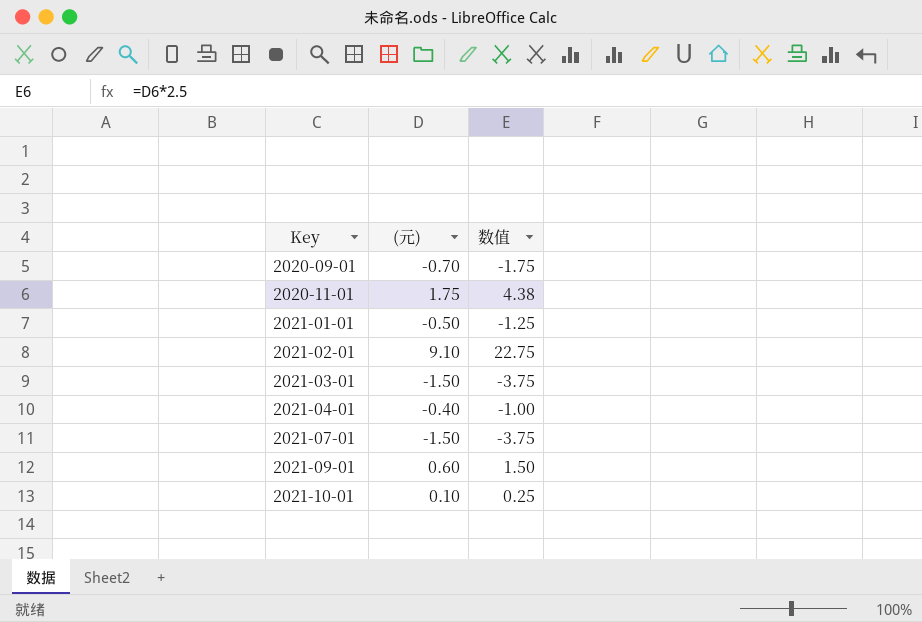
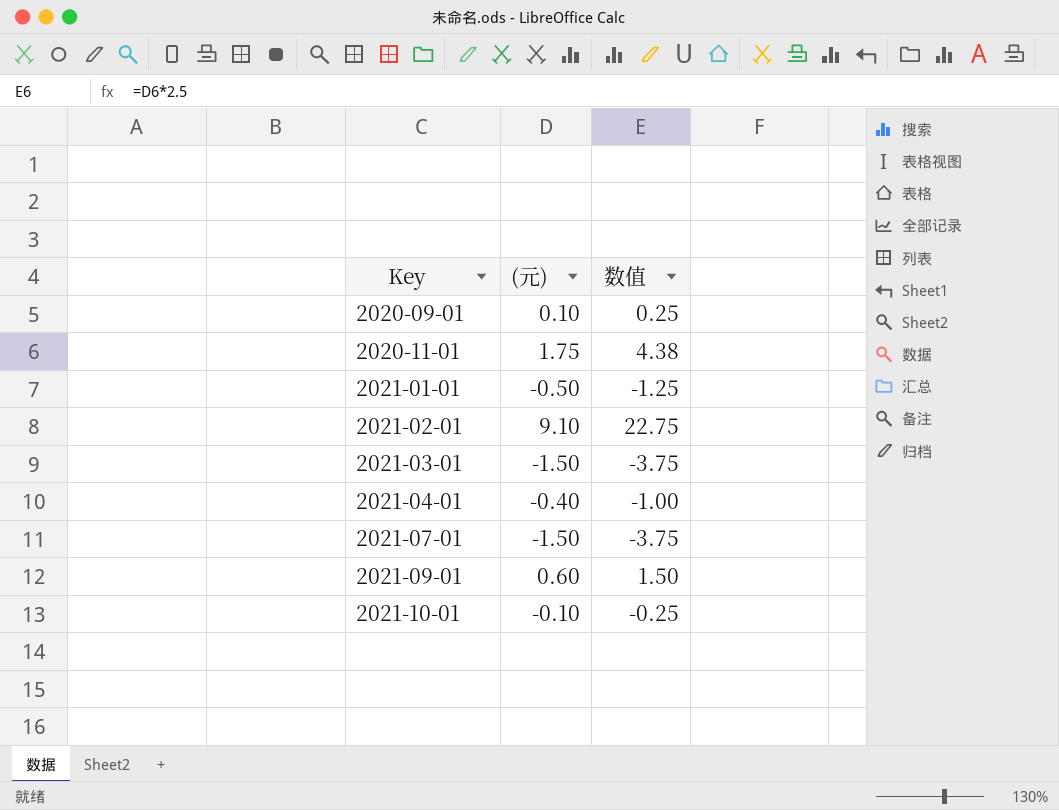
2020-09-01 | (元): -0.70 -> 0.10
2020-09-01 | 数值: -1.75 -> 0.25
2021-10-01 | (元): 0.10 -> -0.10
2021-10-01 | 数值: 0.25 -> -0.25

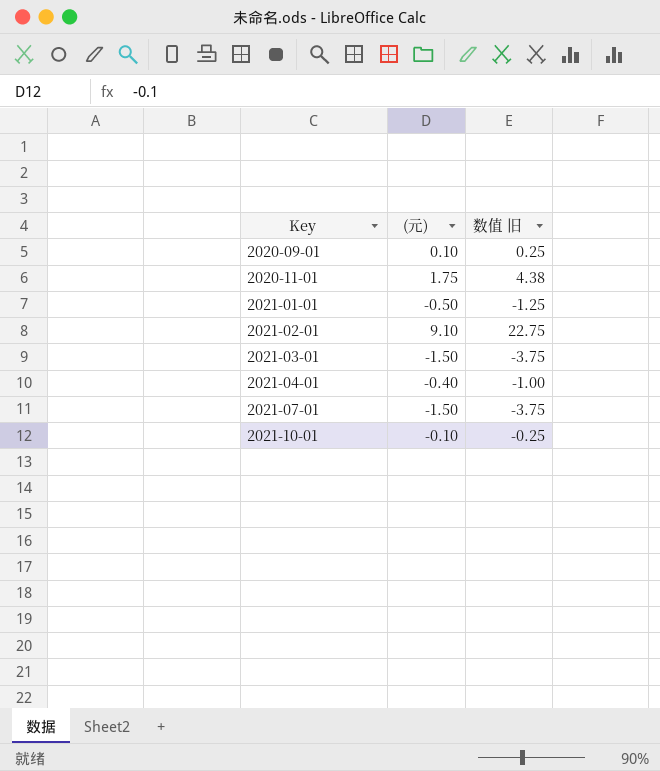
column name: 数值 -> 数值 旧
row 2021-09-01: 0.60 | 1.50 -> none

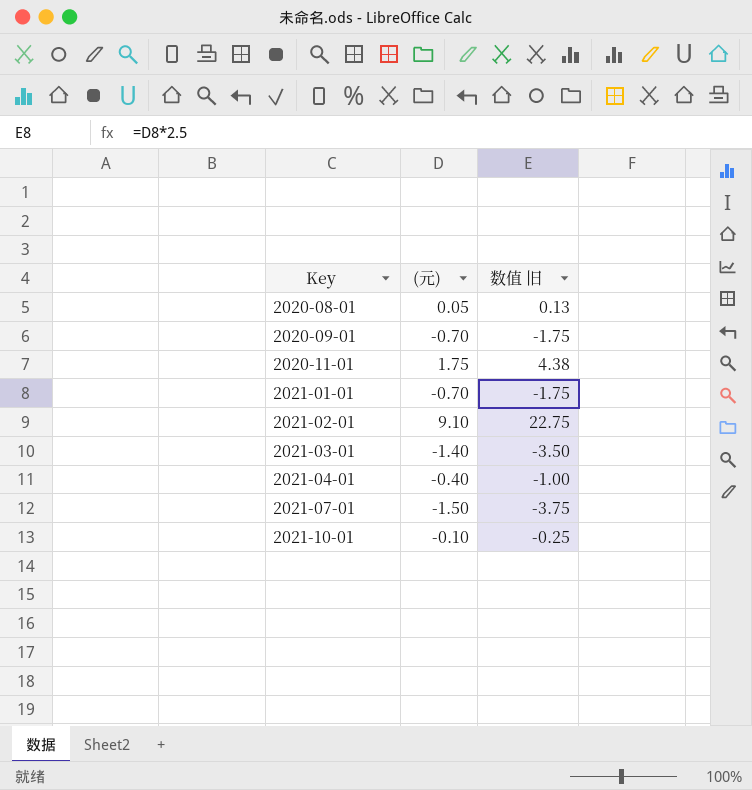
row 2020-08-01: none -> 0.05 | 0.13
2020-09-01 | (元): 0.10 -> -0.70
2020-09-01 | 数值 旧: 0.25 -> -1.75
2021-01-01 | (元): -0.50 -> -0.70
2021-01-01 | 数值 旧: -1.25 -> -1.75
2021-03-01 | (元): -1.50 -> -1.40
2021-03-01 | 数值 旧: -3.75 -> -3.50

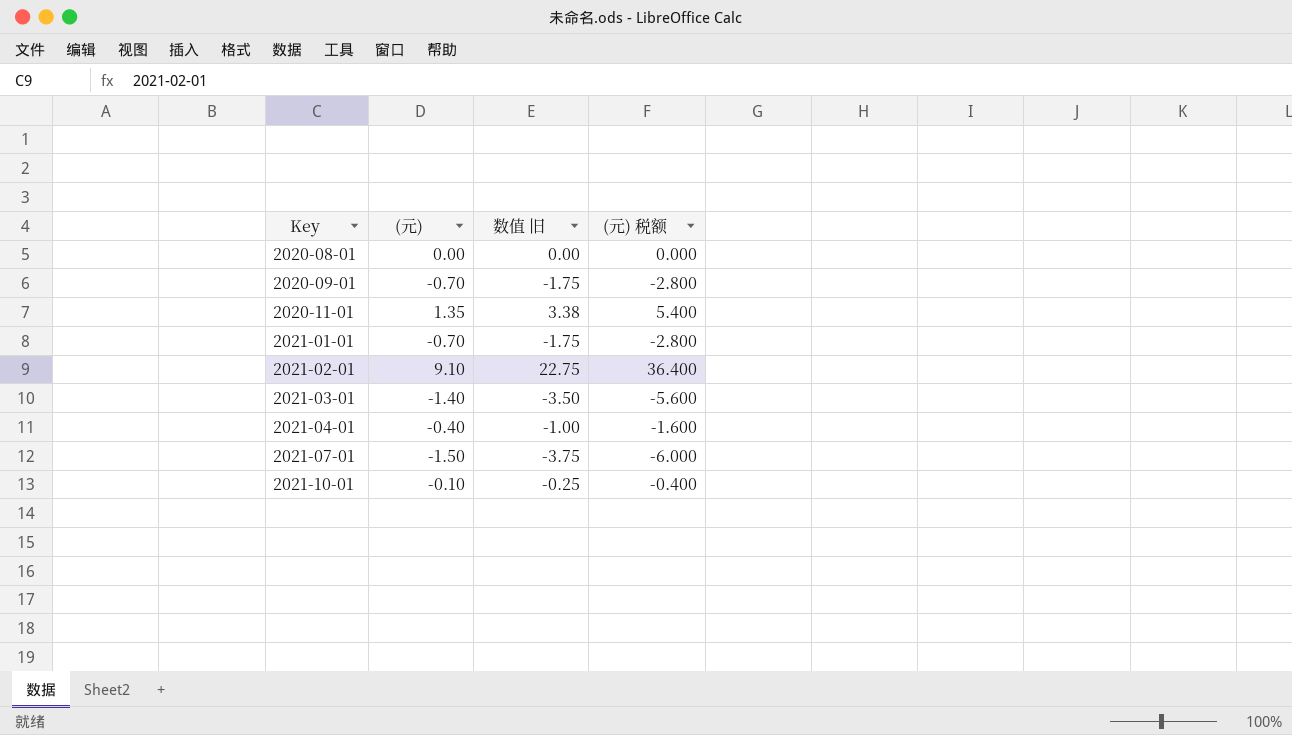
column (元) 税额 | formula: none -> [(元)] * 4
2020-08-01 | (元): 0.05 -> 0.00
2020-08-01 | 数值 旧: 0.13 -> 0.00
2020-11-01 | (元): 1.75 -> 1.35
2020-11-01 | 数值 旧: 4.38 -> 3.38

